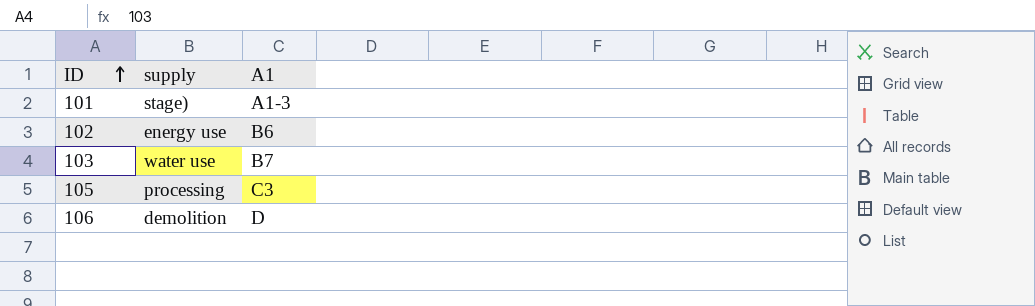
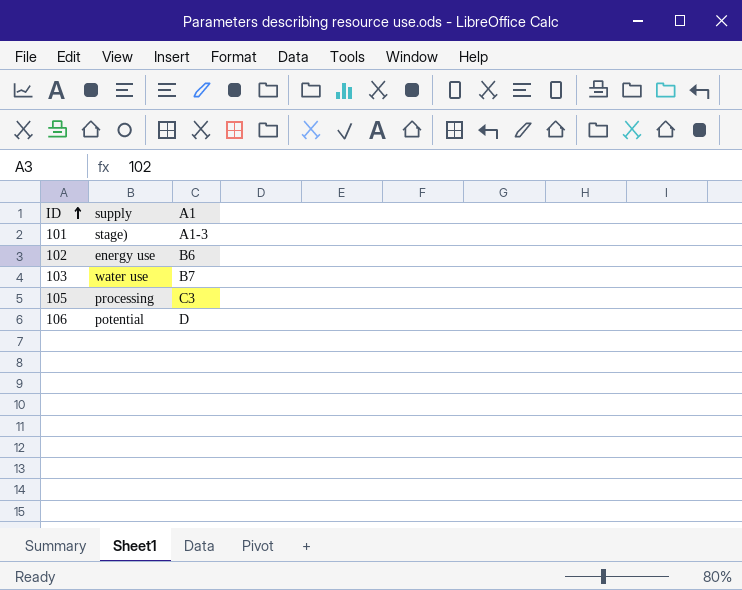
106 | supply: demolition -> potential

